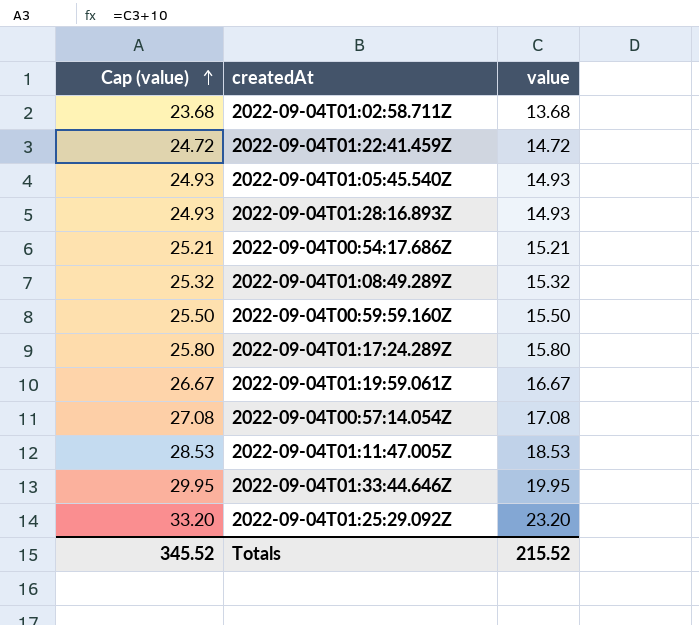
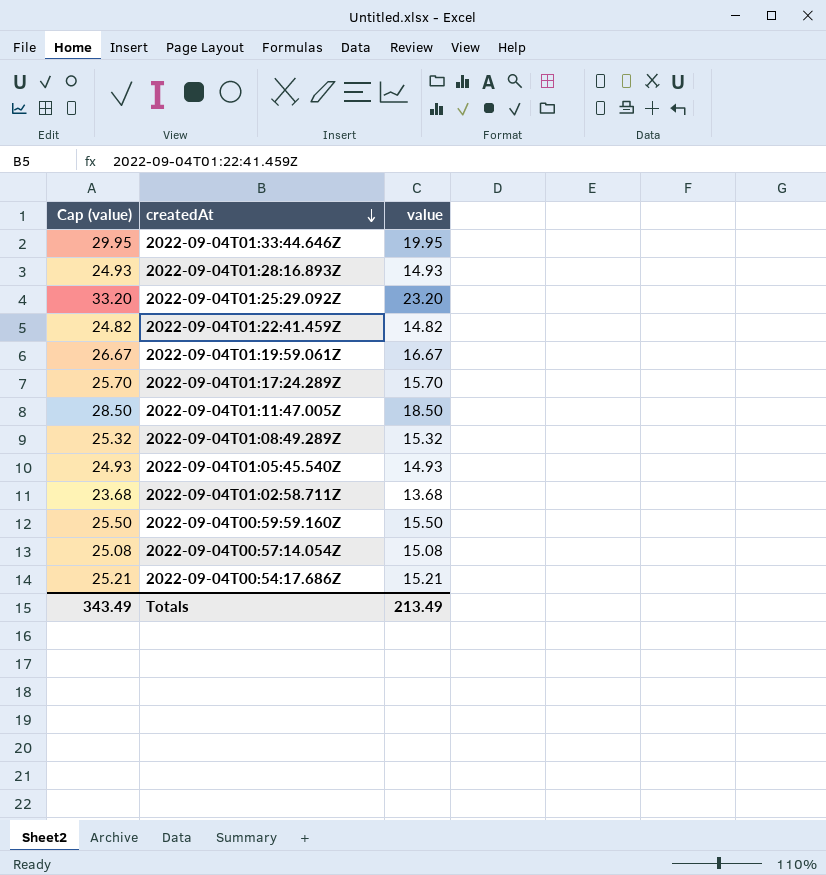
row order: Cap (value) ascending -> createdAt descending
2022-09-04T01:22:41.459Z | Cap (value): 24.72 -> 24.82
2022-09-04T01:22:41.459Z | value: 14.72 -> 14.82
2022-09-04T01:17:24.289Z | Cap (value): 25.80 -> 25.70
2022-09-04T01:17:24.289Z | value: 15.80 -> 15.70
2022-09-04T01:11:47.005Z | Cap (value): 28.53 -> 28.50
2022-09-04T01:11:47.005Z | value: 18.53 -> 18.50
2022-09-04T00:57:14.054Z | Cap (value): 27.08 -> 25.08
2022-09-04T00:57:14.054Z | value: 17.08 -> 15.08
Totals | Cap (value): 345.52 -> 343.49
Totals | value: 215.52 -> 213.49

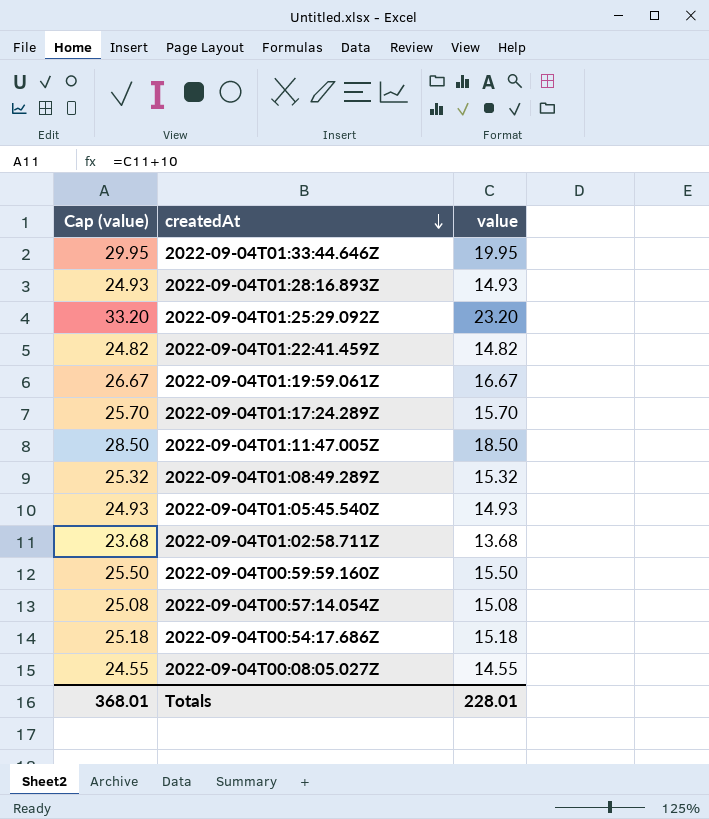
2022-09-04T00:54:17.686Z | Cap (value): 25.21 -> 25.18
2022-09-04T00:54:17.686Z | value: 15.21 -> 15.18
row 2022-09-04T00:08:05.027Z: none -> 24.55 | 14.55
Totals | Cap (value): 343.49 -> 368.01
Totals | value: 213.49 -> 228.01

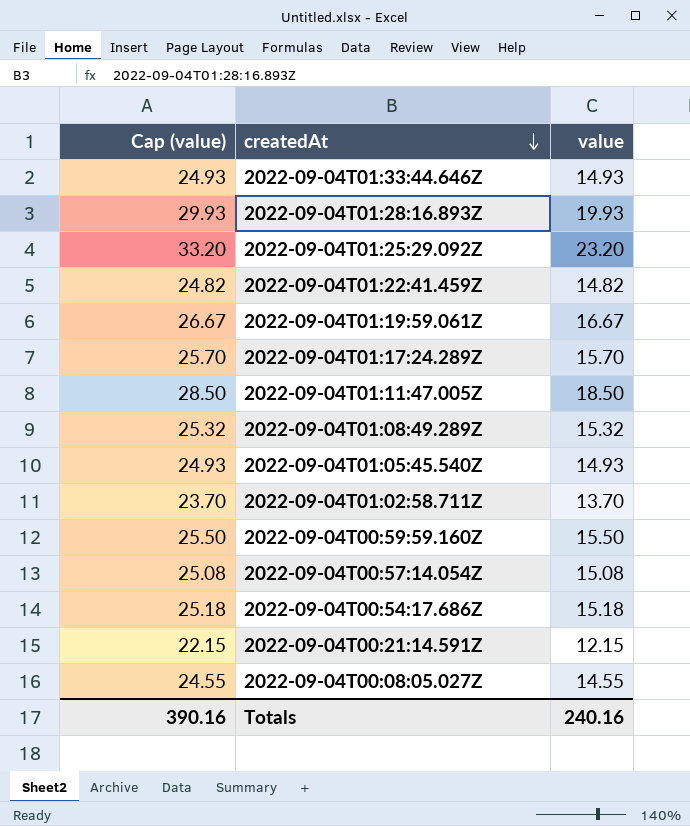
2022-09-04T01:33:44.646Z | Cap (value): 29.95 -> 24.93
2022-09-04T01:33:44.646Z | value: 19.95 -> 14.93
2022-09-04T01:28:16.893Z | Cap (value): 24.93 -> 29.93
2022-09-04T01:28:16.893Z | value: 14.93 -> 19.93
2022-09-04T01:02:58.711Z | Cap (value): 23.68 -> 23.70
2022-09-04T01:02:58.711Z | value: 13.68 -> 13.70
row 2022-09-04T00:21:14.591Z: none -> 22.15 | 12.15
Totals | Cap (value): 368.01 -> 390.16
Totals | value: 228.01 -> 240.16

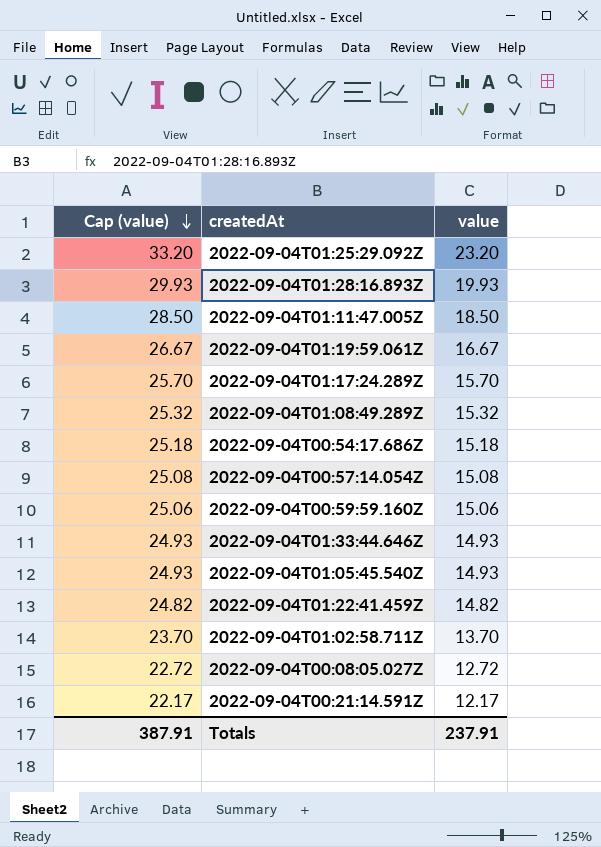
row order: createdAt descending -> Cap (value) descending
2022-09-04T00:59:59.160Z | Cap (value): 25.50 -> 25.06
2022-09-04T00:59:59.160Z | value: 15.50 -> 15.06
2022-09-04T00:08:05.027Z | Cap (value): 24.55 -> 22.72
2022-09-04T00:08:05.027Z | value: 14.55 -> 12.72
2022-09-04T00:21:14.591Z | Cap (value): 22.15 -> 22.17
2022-09-04T00:21:14.591Z | value: 12.15 -> 12.17
Totals | Cap (value): 390.16 -> 387.91
Totals | value: 240.16 -> 237.91

